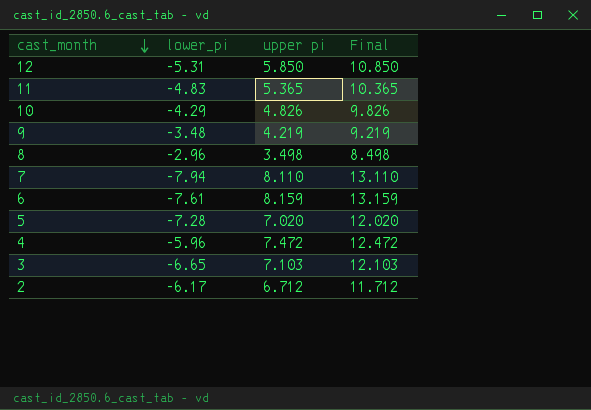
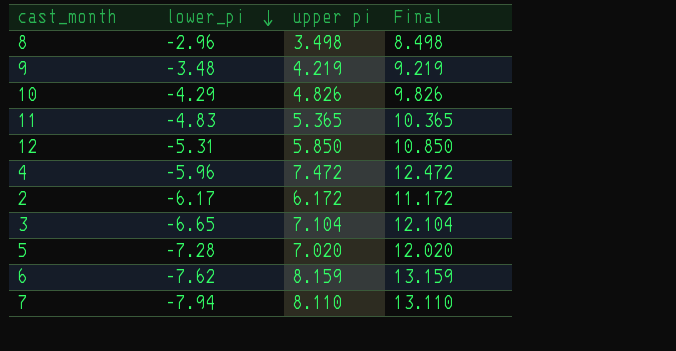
row order: cast_month descending -> lower_pi descending
2 | upper pi: 6.712 -> 6.172
2 | Final: 11.712 -> 11.172
3 | upper pi: 7.103 -> 7.104
3 | Final: 12.103 -> 12.104
6 | lower_pi: -7.61 -> -7.62

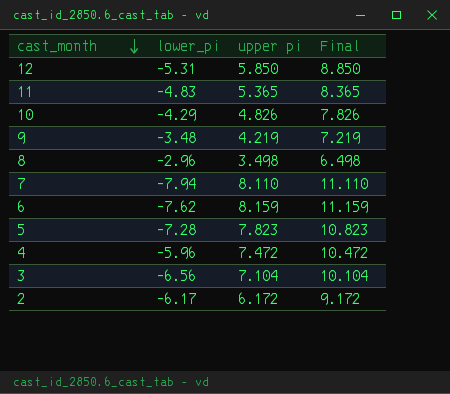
row order: lower_pi descending -> cast_month descending
column Final | formula: [upper pi] + 5 -> [upper pi] + 3
5 | upper pi: 7.020 -> 7.823
3 | lower_pi: -6.65 -> -6.56

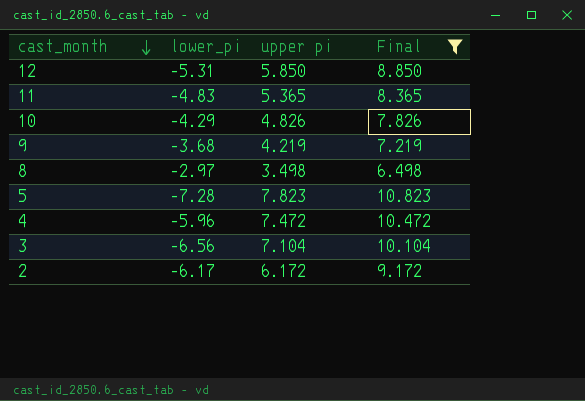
filter: none -> Final <= 10.823
9 | lower_pi: -3.48 -> -3.68
8 | lower_pi: -2.96 -> -2.97

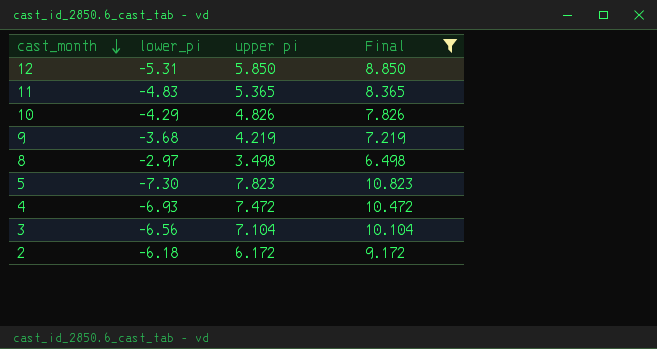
5 | lower_pi: -7.28 -> -7.30
4 | lower_pi: -5.96 -> -6.93
2 | lower_pi: -6.17 -> -6.18

